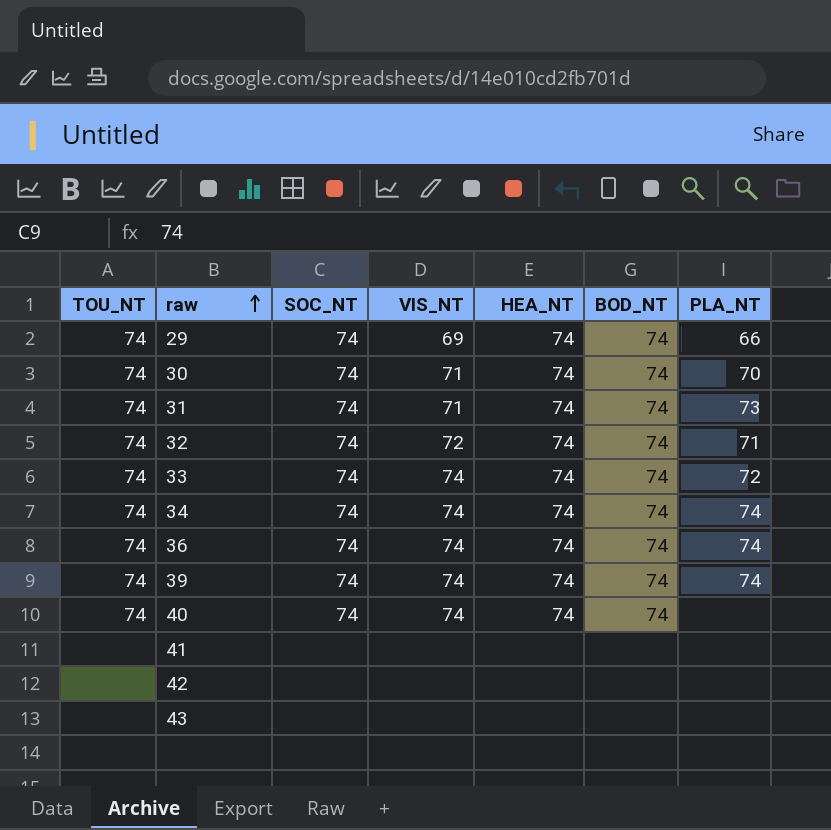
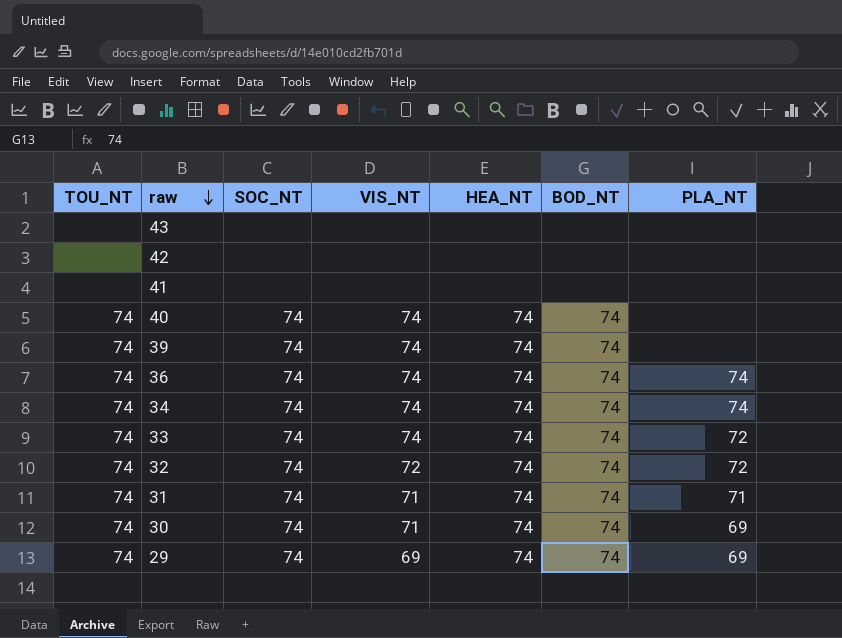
row order: raw ascending -> raw descending
39 | PLA_NT: 74 -> none
32 | PLA_NT: 71 -> 72
31 | PLA_NT: 73 -> 71
30 | PLA_NT: 70 -> 69
29 | PLA_NT: 66 -> 69

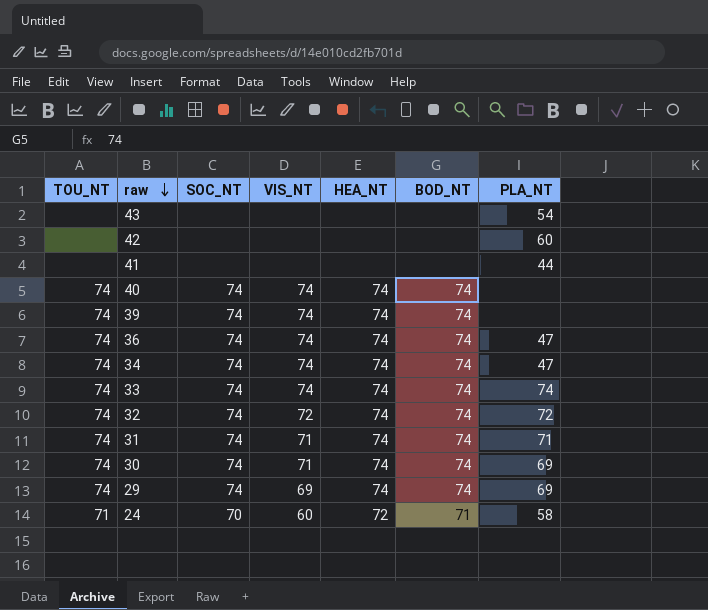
43 | PLA_NT: none -> 54
42 | PLA_NT: none -> 60
41 | PLA_NT: none -> 44
36 | PLA_NT: 74 -> 47
34 | PLA_NT: 74 -> 47
33 | PLA_NT: 72 -> 74
row 24: none -> 71 | 70 | 60 | 72 | 71 | 58

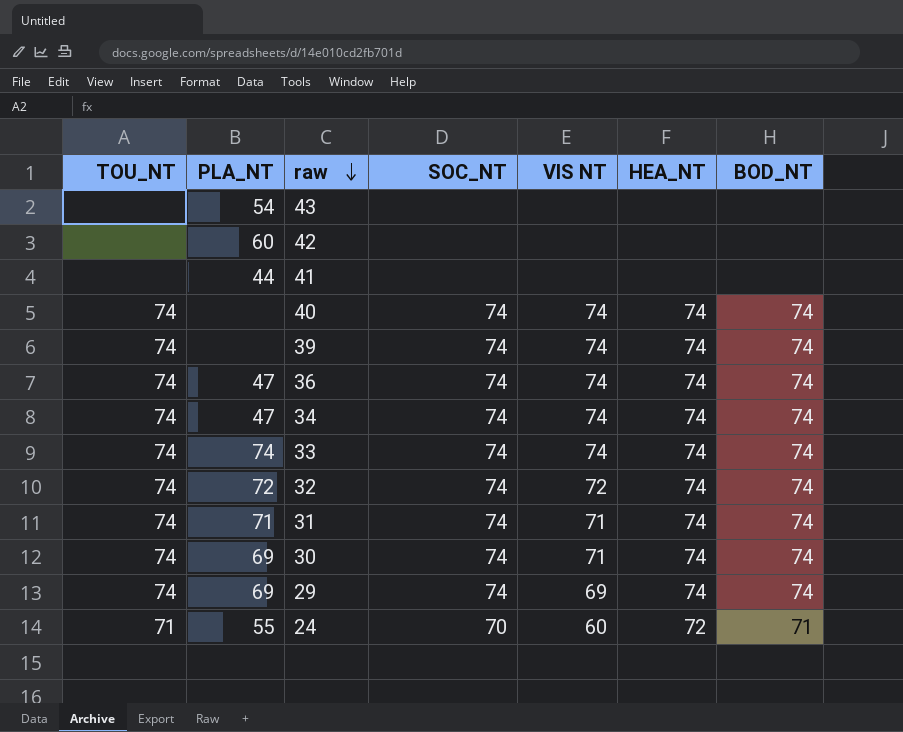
column PLA_NT | position: 7 -> 2
column name: VIS_NT -> VIS NT
24 | PLA_NT: 58 -> 55

